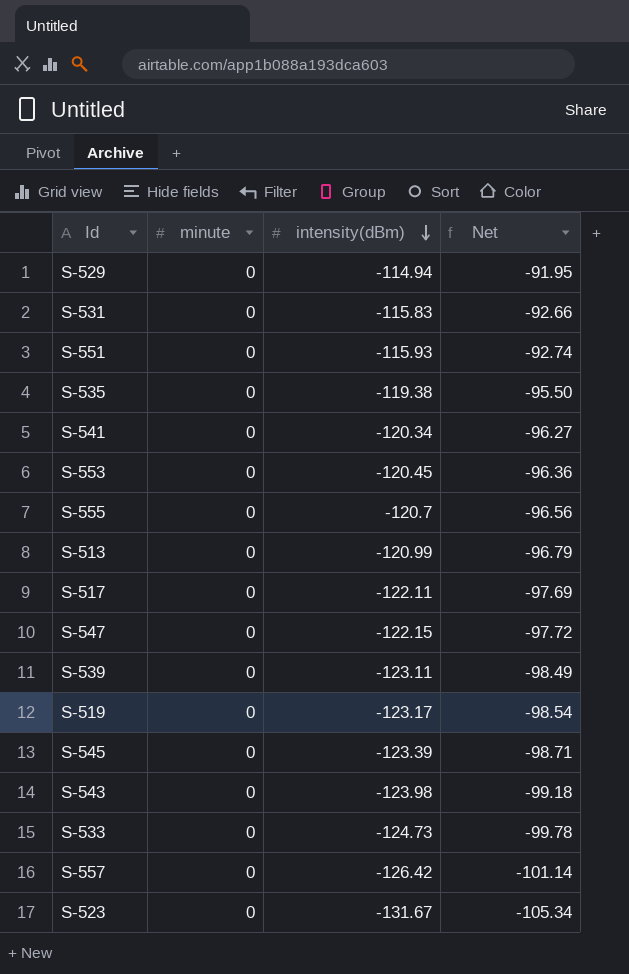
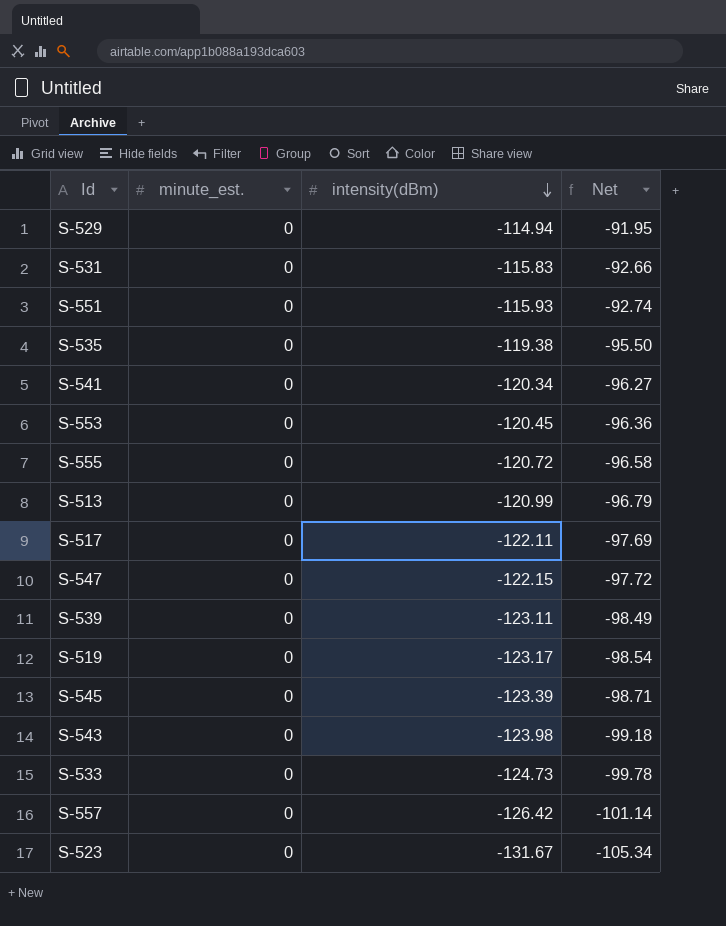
column name: minute -> minute_est.
S-555 | intensity(dBm): -120.7 -> -120.72
S-555 | Net: -96.56 -> -96.58

